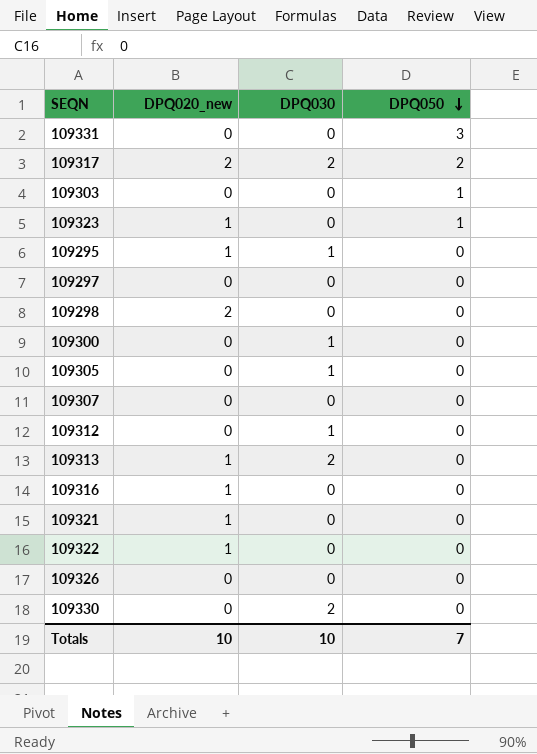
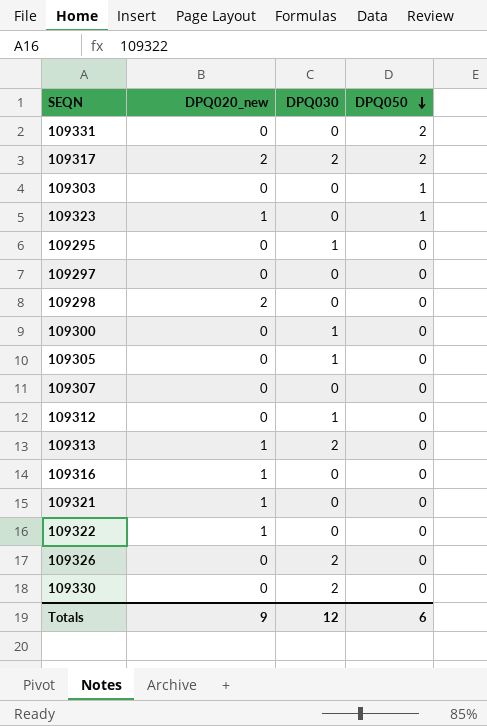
109331 | DPQ050: 3 -> 2
109295 | DPQ020_new: 1 -> 0
109326 | DPQ030: 0 -> 2
Totals | DPQ020_new: 10 -> 9
Totals | DPQ030: 10 -> 12
Totals | DPQ050: 7 -> 6

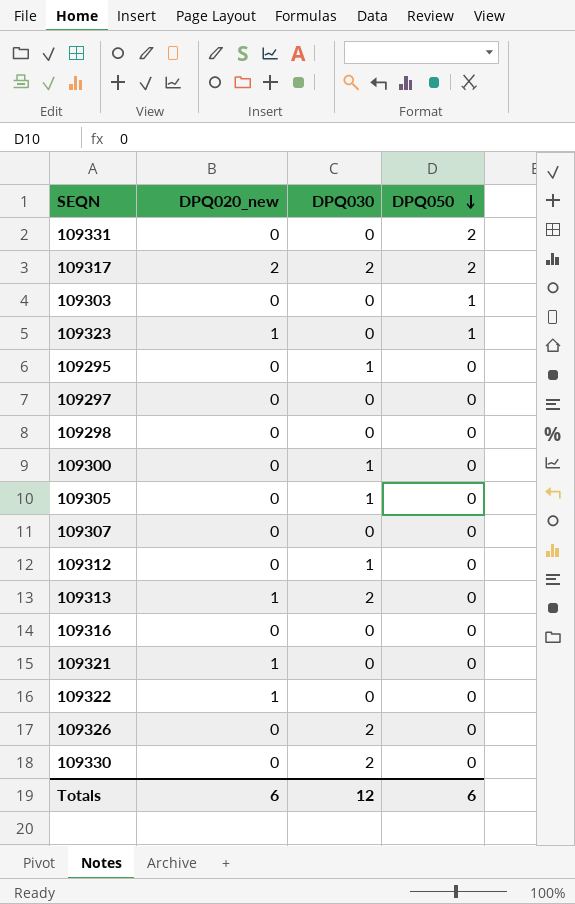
109298 | DPQ020_new: 2 -> 0
109316 | DPQ020_new: 1 -> 0
Totals | DPQ020_new: 9 -> 6

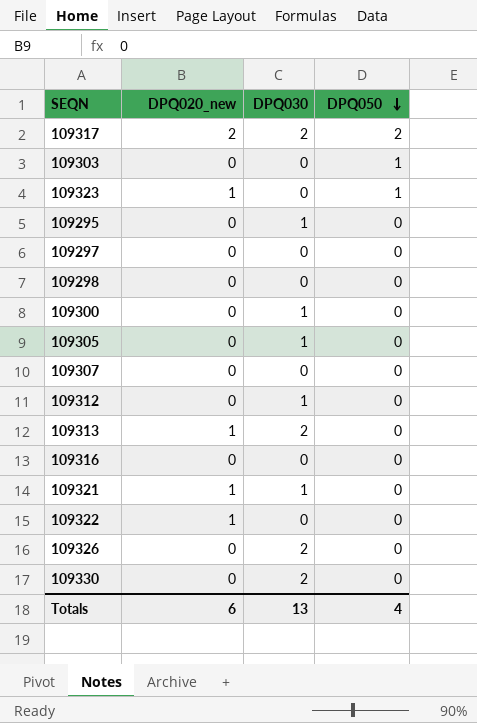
row 109331: 0 | 0 | 2 -> none
109321 | DPQ030: 0 -> 1
Totals | DPQ030: 12 -> 13
Totals | DPQ050: 6 -> 4

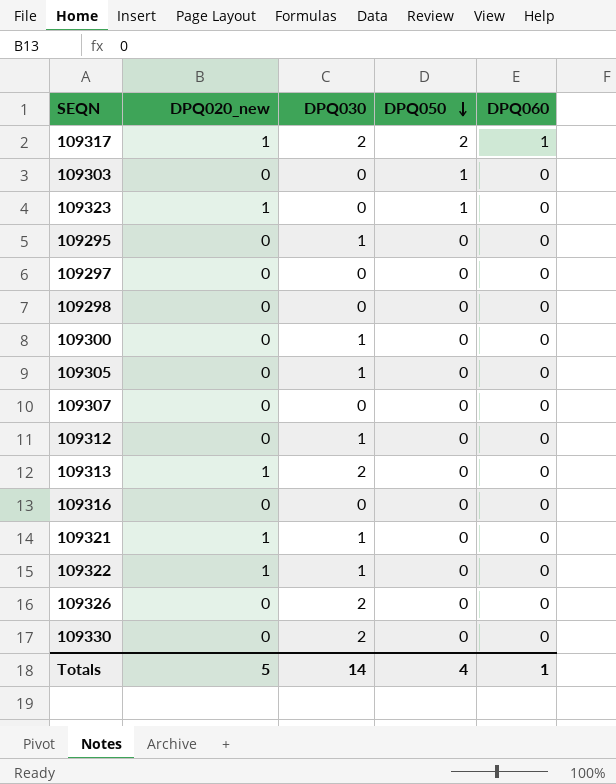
column DPQ060 | position: none -> 5
109317 | DPQ020_new: 2 -> 1
109322 | DPQ030: 0 -> 1
Totals | DPQ020_new: 6 -> 5
Totals | DPQ030: 13 -> 14

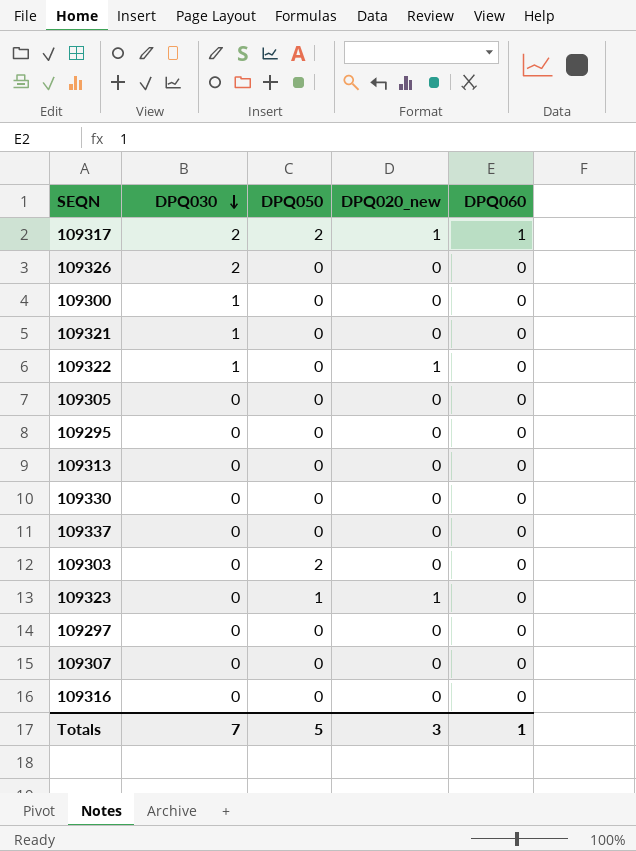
row order: DPQ050 descending -> DPQ030 descending
column DPQ020_new | position: 2 -> 4
row 109298: 0 | 0 | 0 | 0 -> none
row 109312: 0 | 1 | 0 | 0 -> none
109321 | DPQ020_new: 1 -> 0
109305 | DPQ030: 1 -> 0
109295 | DPQ030: 1 -> 0
109313 | DPQ030: 2 -> 0
109313 | DPQ020_new: 1 -> 0
109330 | DPQ030: 2 -> 0
row 109337: none -> 0 | 0 | 0 | 0
109303 | DPQ050: 1 -> 2
Totals | DPQ030: 14 -> 7
Totals | DPQ050: 4 -> 5
Totals | DPQ020_new: 5 -> 3

